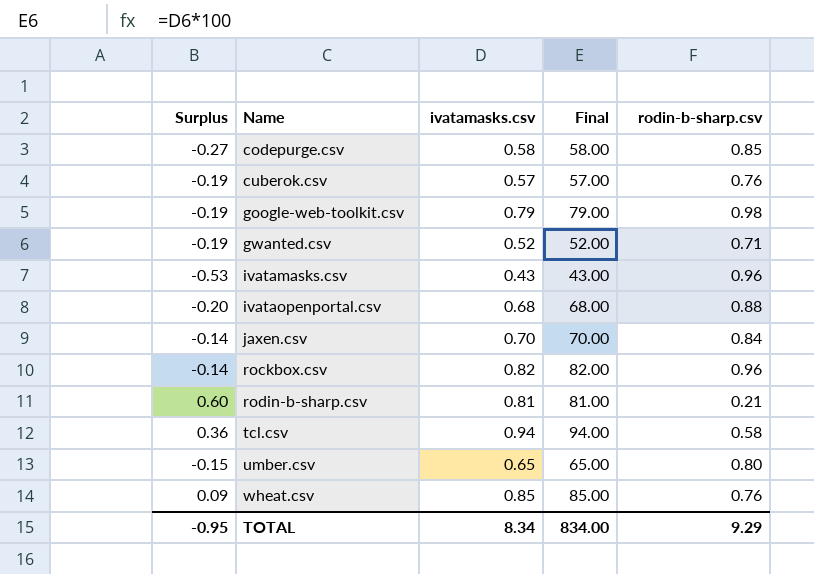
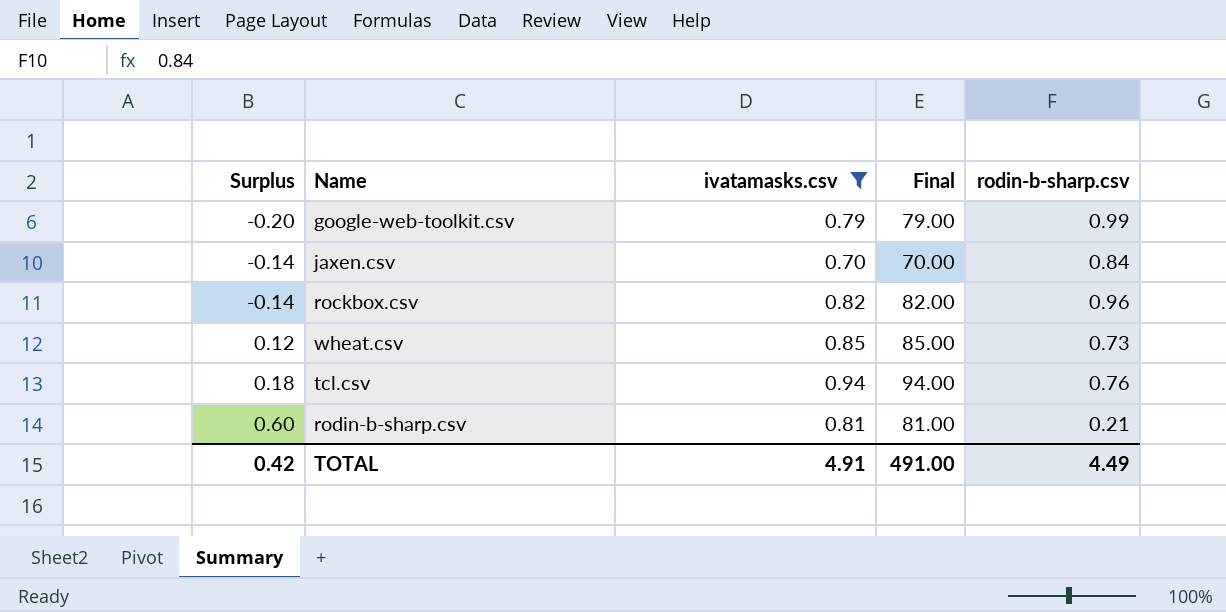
filter: none -> ivatamasks.csv >= 0.70
row order: Name ascending -> Surplus ascending
google-web-toolkit.csv | Surplus: -0.19 -> -0.20
google-web-toolkit.csv | rodin-b-sharp.csv: 0.98 -> 0.99
wheat.csv | Surplus: 0.09 -> 0.12
wheat.csv | rodin-b-sharp.csv: 0.76 -> 0.73
tcl.csv | Surplus: 0.36 -> 0.18
tcl.csv | rodin-b-sharp.csv: 0.58 -> 0.76
TOTAL | Surplus: -0.95 -> 0.42
TOTAL | ivatamasks.csv: 8.34 -> 4.91
TOTAL | Final: 834.00 -> 491.00
TOTAL | rodin-b-sharp.csv: 9.29 -> 4.49

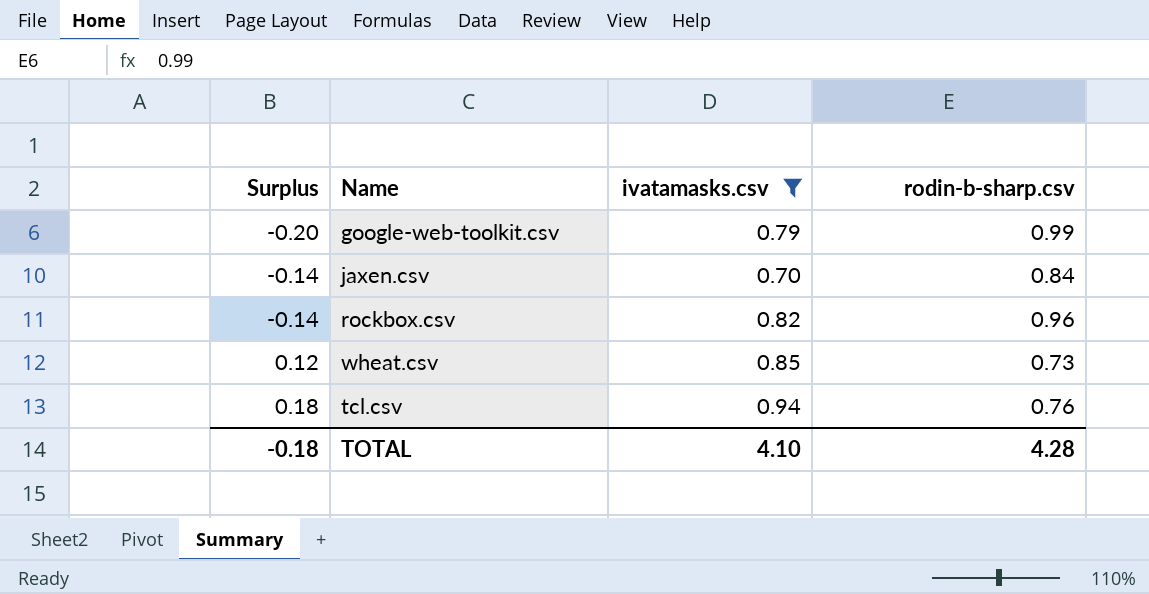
column Final | formula: [ivatamasks.csv] * 100 -> none
row rodin-b-sharp.csv: 0.60 | 0.81 | 81.00 | 0.21 -> none
TOTAL | Surplus: 0.42 -> -0.18
TOTAL | ivatamasks.csv: 4.91 -> 4.10
TOTAL | rodin-b-sharp.csv: 4.49 -> 4.28

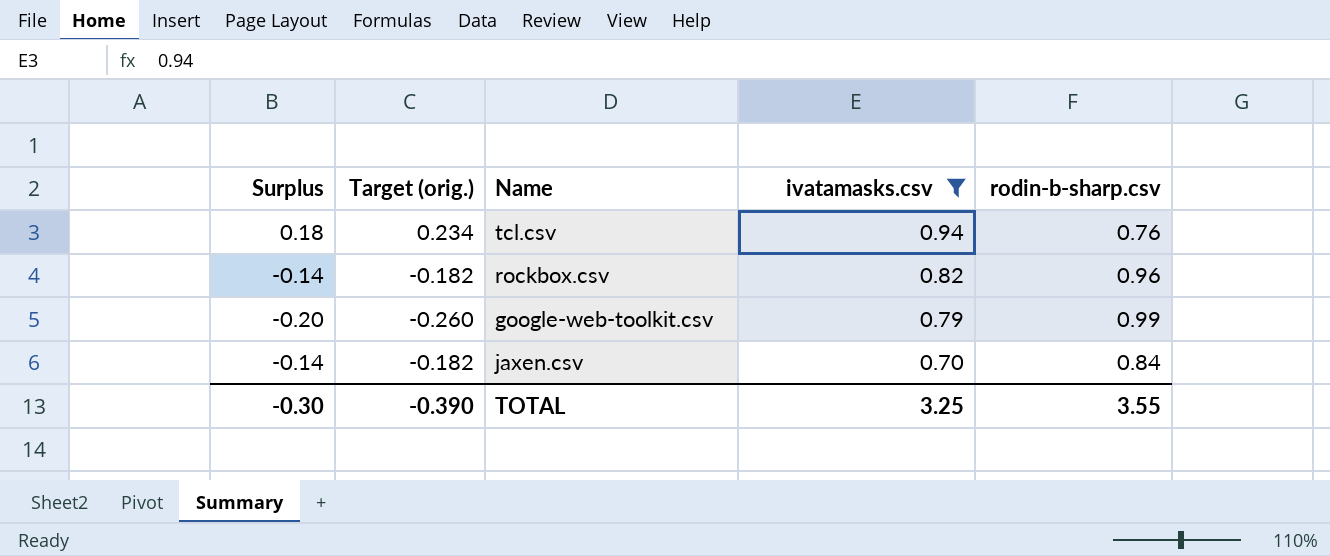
row order: Surplus ascending -> ivatamasks.csv descending
column Target (orig.) | formula: none -> [Surplus] * 1.3
row wheat.csv: 0.12 | 0.85 | 0.73 -> none
TOTAL | Surplus: -0.18 -> -0.30
TOTAL | ivatamasks.csv: 4.10 -> 3.25
TOTAL | rodin-b-sharp.csv: 4.28 -> 3.55

